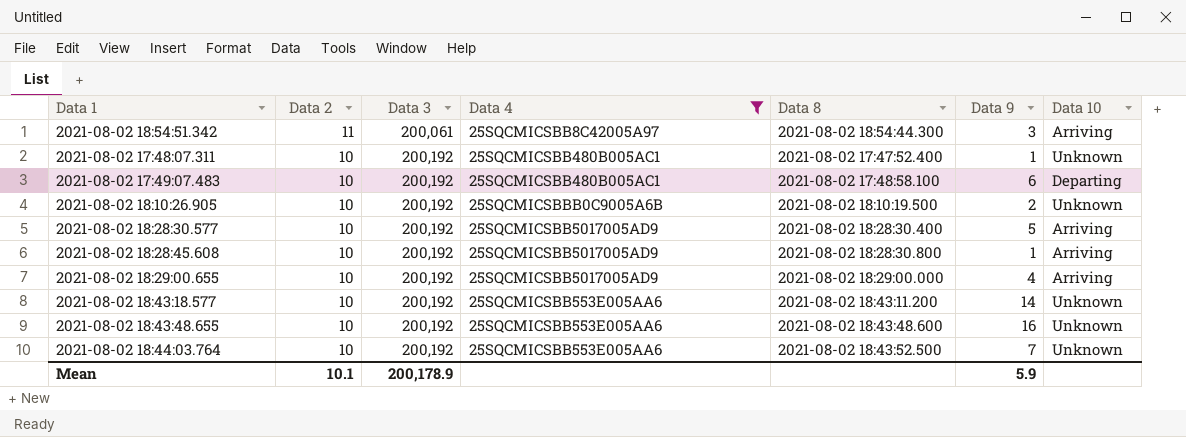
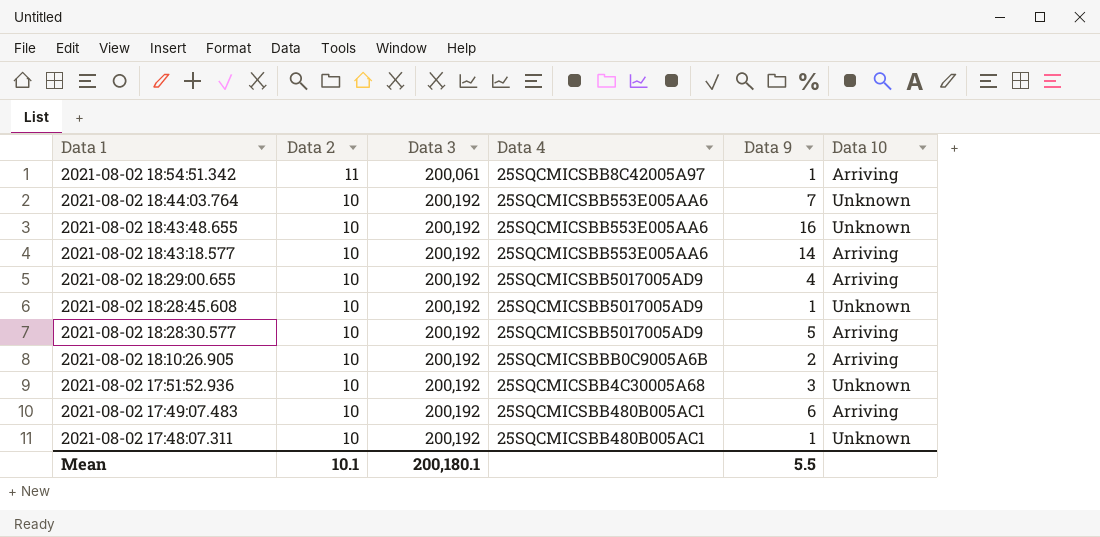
filter: Data 4 != 25SQCMICSBB4C30005A68 -> none
row order: Data 2 descending -> Data 1 descending
column Data 8 | position: 5 -> none
2021-08-02 18:54:51.342 | Data 9: 3 -> 1
2021-08-02 18:43:18.577 | Data 10: Unknown -> Arriving
2021-08-02 18:28:45.608 | Data 10: Arriving -> Unknown
2021-08-02 18:10:26.905 | Data 10: Unknown -> Arriving
2021-08-02 17:49:07.483 | Data 10: Departing -> Arriving
Mean | Data 3: 200,178.9 -> 200,180.1
Mean | Data 9: 5.9 -> 5.5

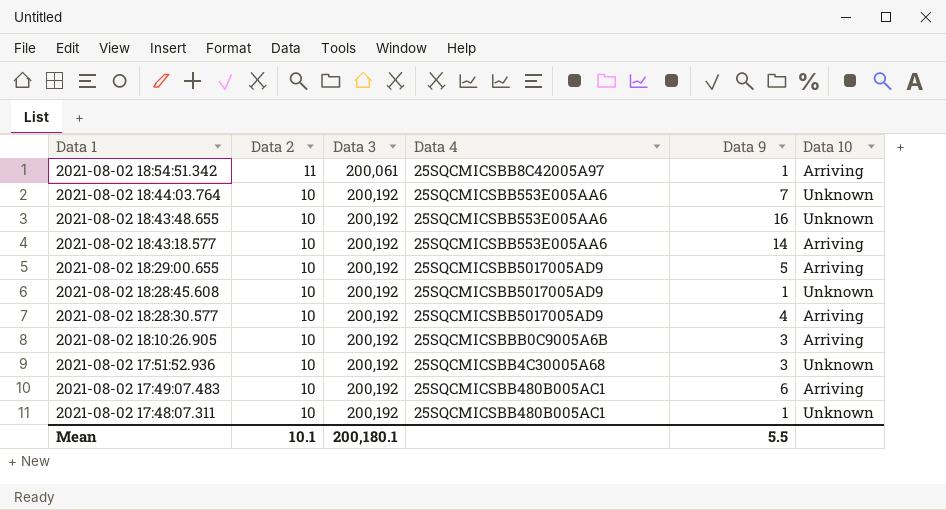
2021-08-02 18:29:00.655 | Data 9: 4 -> 5
2021-08-02 18:28:30.577 | Data 9: 5 -> 4
2021-08-02 18:10:26.905 | Data 9: 2 -> 3

